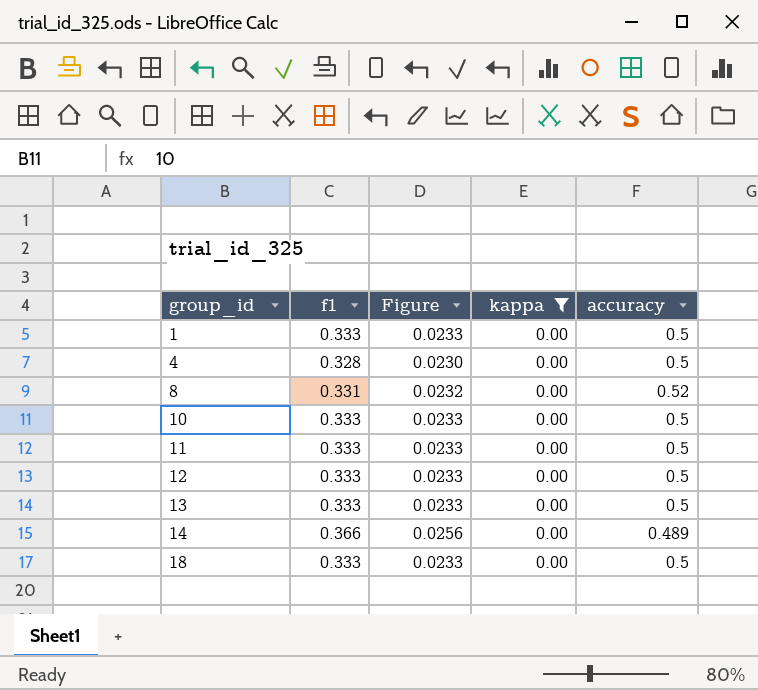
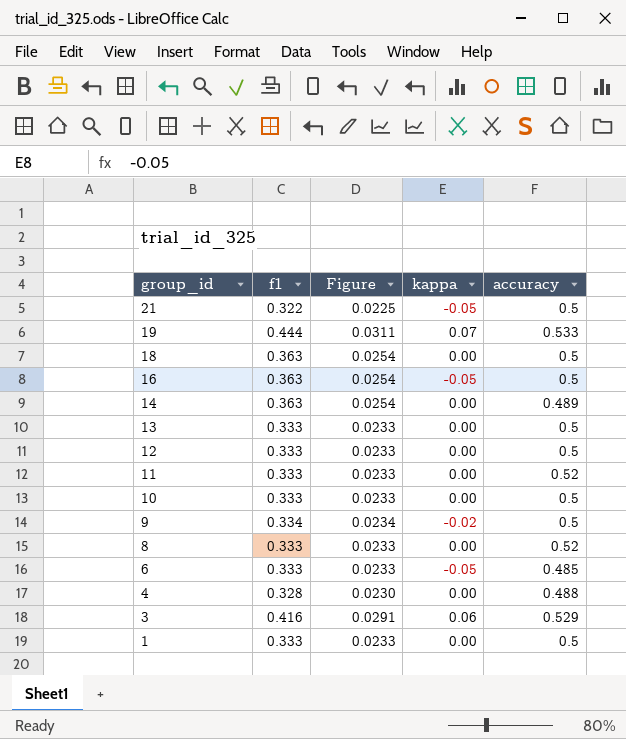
filter: kappa = 0.00 -> none
row order: group_id ascending -> group_id descending
18 | f1: 0.333 -> 0.363
18 | Figure: 0.0233 -> 0.0254
14 | f1: 0.366 -> 0.363
14 | Figure: 0.0256 -> 0.0254
11 | accuracy: 0.5 -> 0.52
8 | f1: 0.331 -> 0.333
8 | Figure: 0.0232 -> 0.0233
4 | accuracy: 0.5 -> 0.488

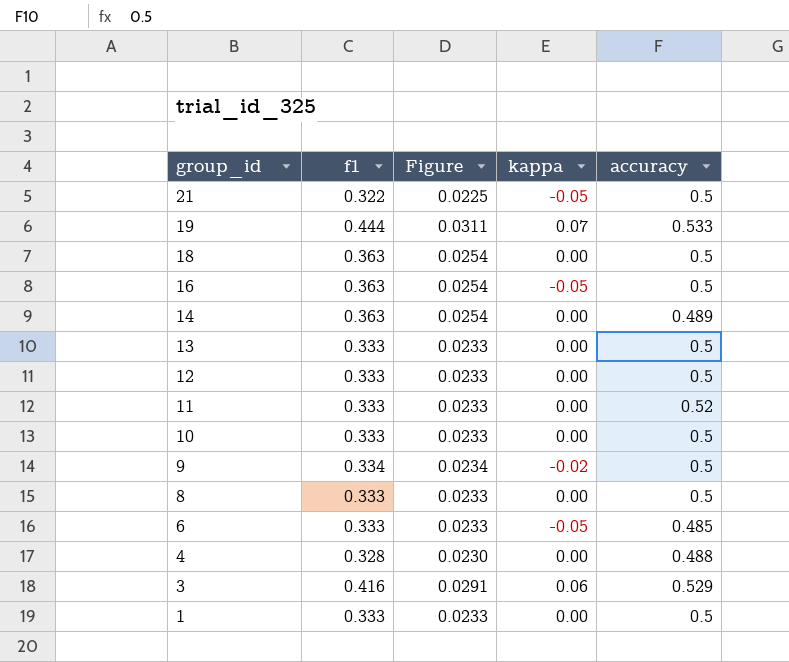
8 | accuracy: 0.52 -> 0.5

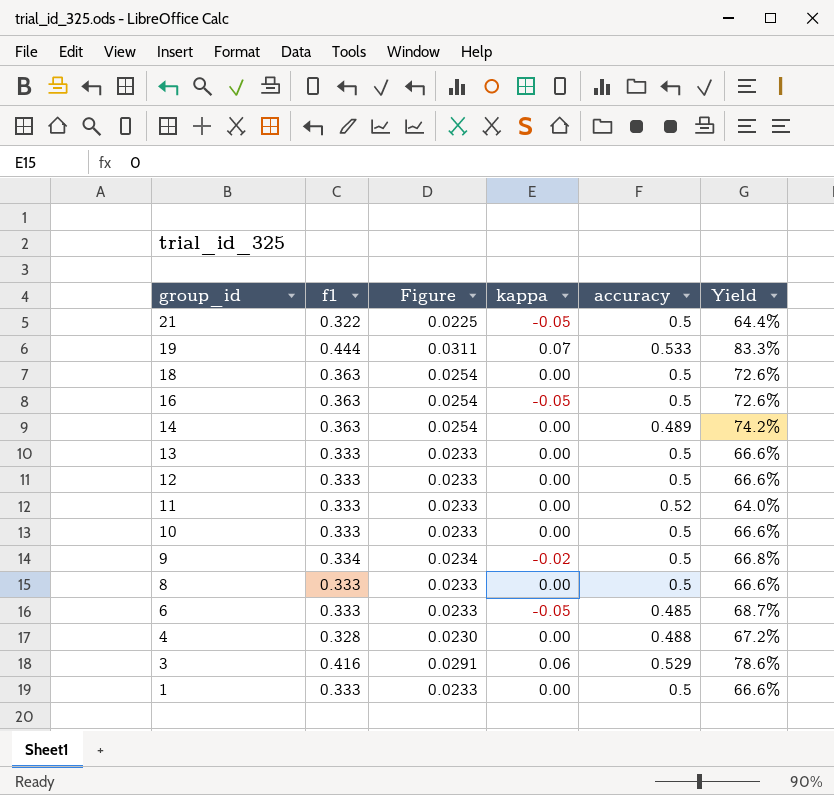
column Yield | formula: none -> [f1] / [accuracy]

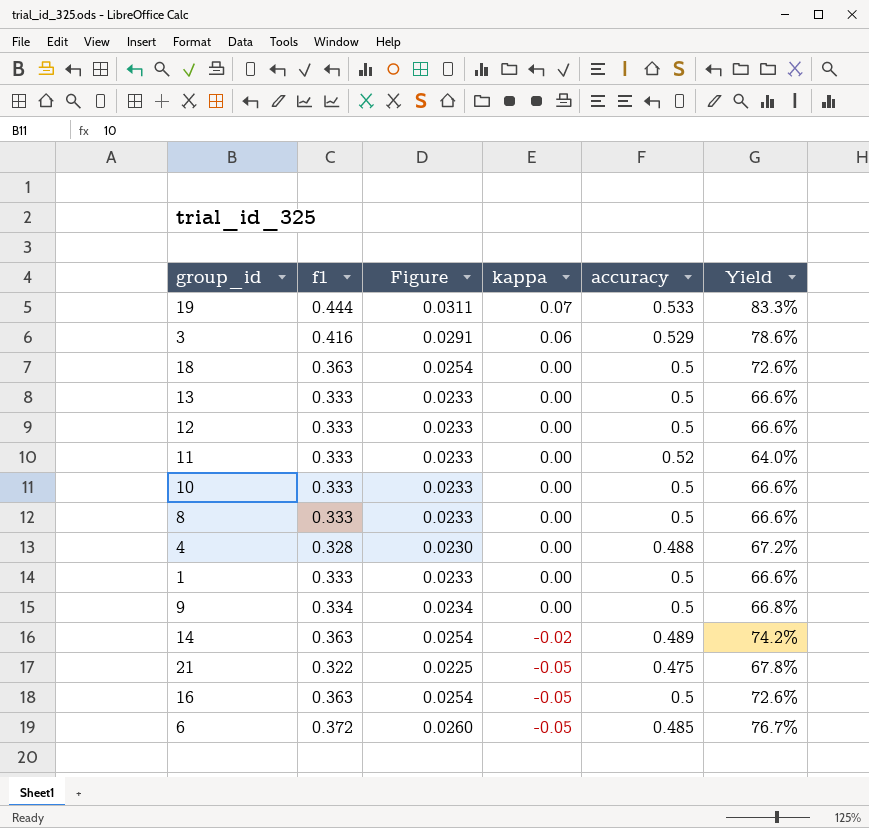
row order: group_id descending -> kappa descending
9 | kappa: -0.02 -> 0.00
14 | kappa: 0.00 -> -0.02
21 | accuracy: 0.5 -> 0.475
21 | Yield: 64.4% -> 67.8%
6 | f1: 0.333 -> 0.372
6 | Figure: 0.0233 -> 0.0260
6 | Yield: 68.7% -> 76.7%

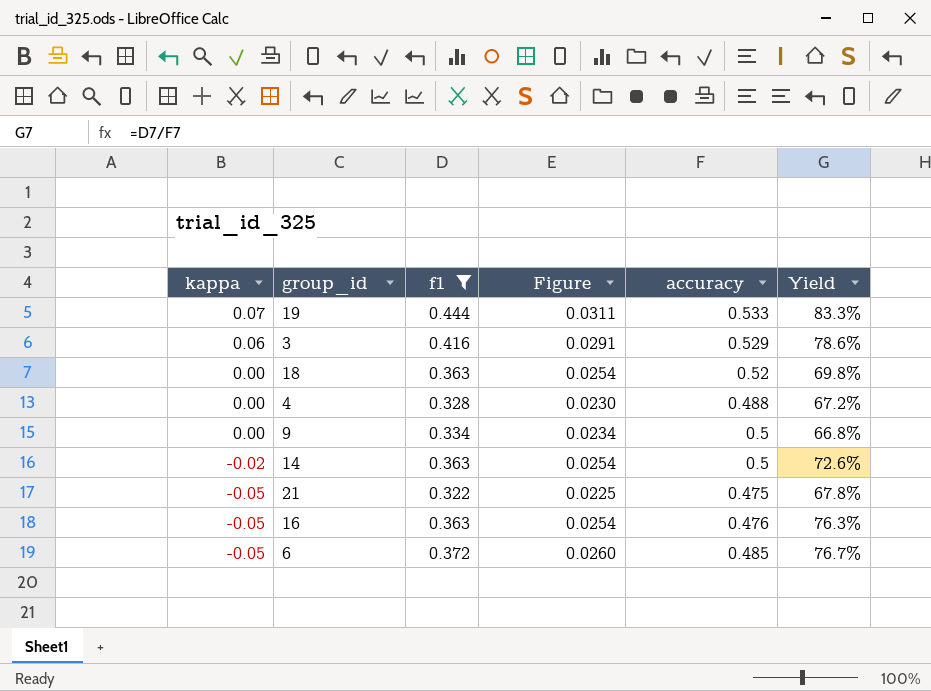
filter: none -> f1 != 0.333
column kappa | position: 4 -> 1
18 | accuracy: 0.5 -> 0.52
18 | Yield: 72.6% -> 69.8%
14 | accuracy: 0.489 -> 0.5
14 | Yield: 74.2% -> 72.6%
16 | accuracy: 0.5 -> 0.476
16 | Yield: 72.6% -> 76.3%

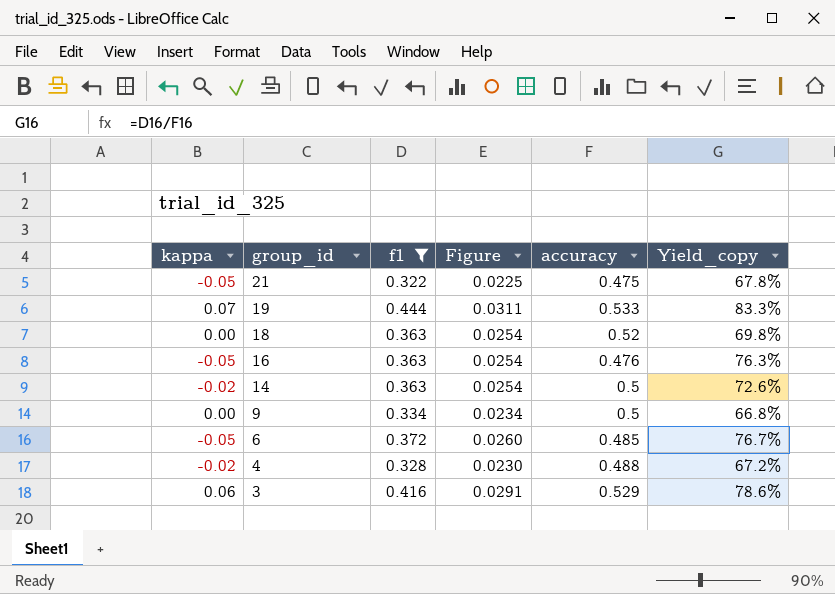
row order: kappa descending -> group_id descending
column name: Yield -> Yield_copy
4 | kappa: 0.00 -> -0.02

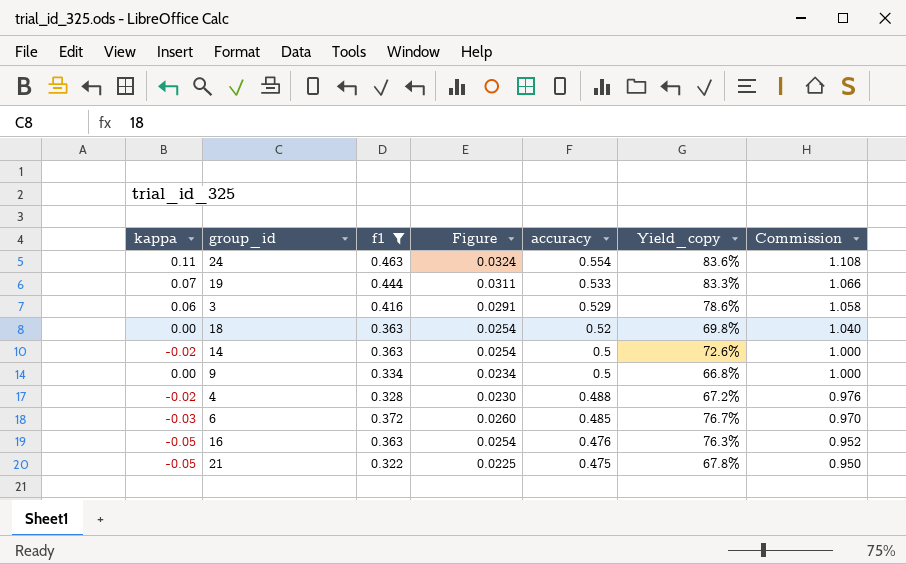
row order: group_id descending -> accuracy descending
column Commission | formula: none -> [accuracy] * 2
row 24: none -> 0.11 | 0.463 | 0.0324 | 0.554 | 83.6% | 1.108
6 | kappa: -0.05 -> -0.03

